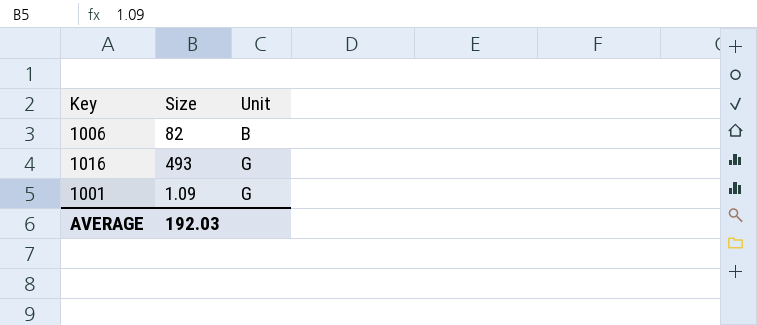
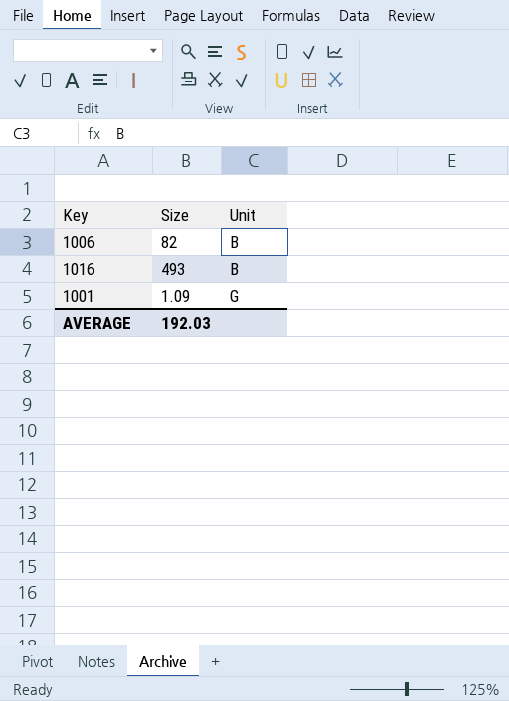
1016 | Unit: G -> B

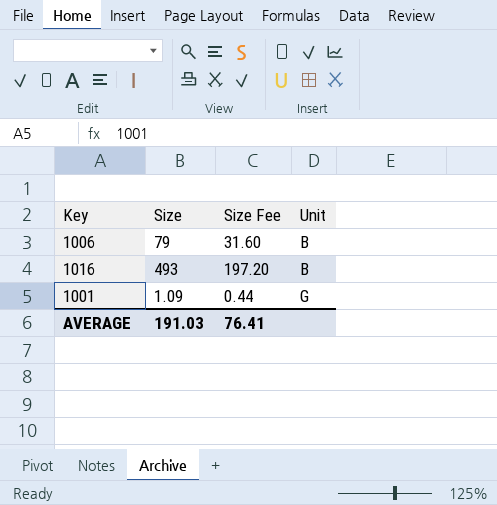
column Size Fee | formula: none -> [Size] * 0.4
1006 | Size: 82 -> 79
AVERAGE | Size: 192.03 -> 191.03

